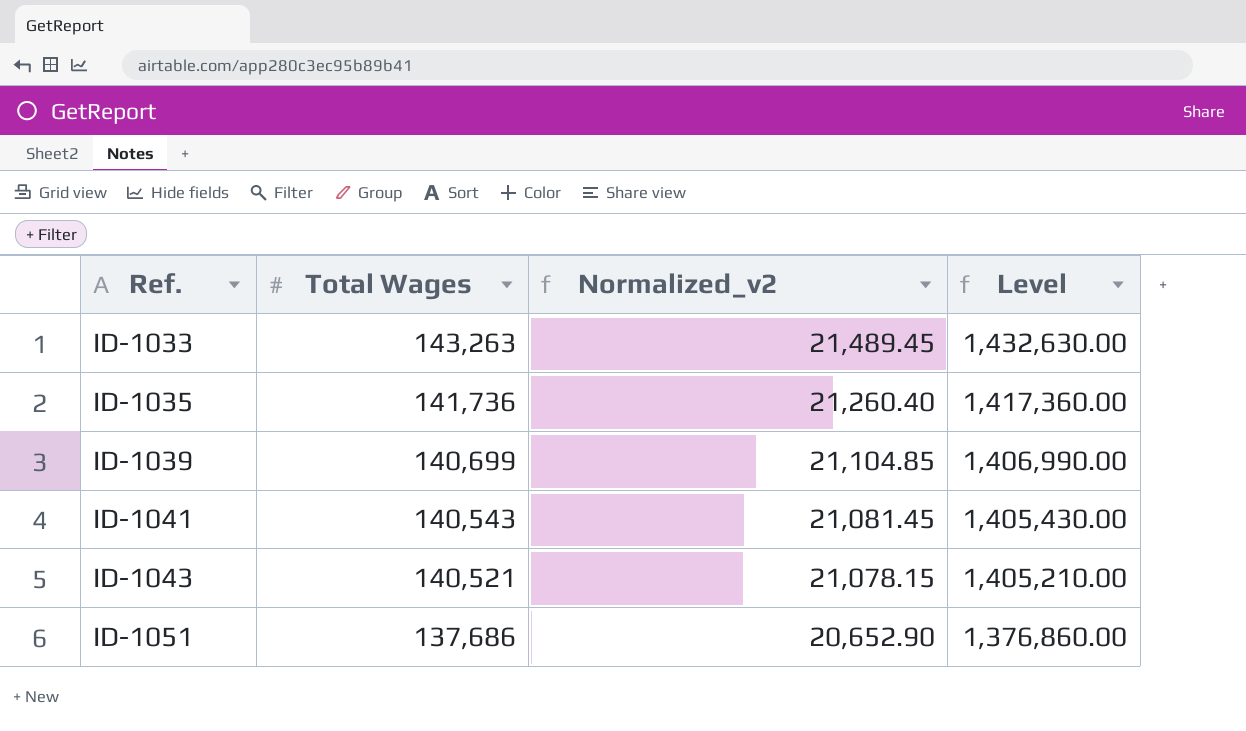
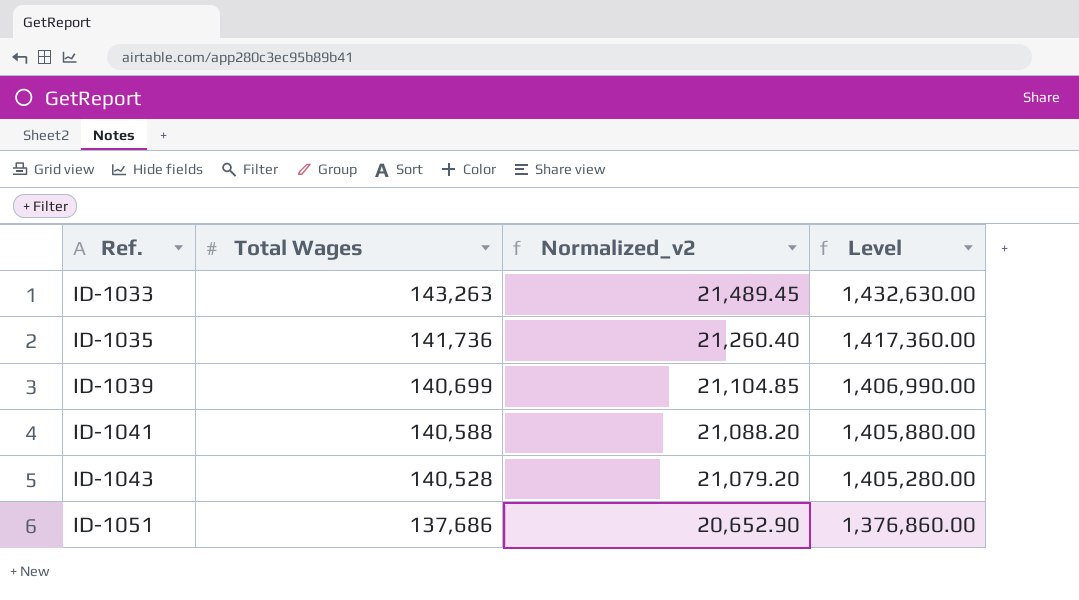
ID-1041 | Total Wages: 140,543 -> 140,588
ID-1041 | Normalized_v2: 21,081.45 -> 21,088.20
ID-1041 | Level: 1,405,430.00 -> 1,405,880.00
ID-1043 | Total Wages: 140,521 -> 140,528
ID-1043 | Normalized_v2: 21,078.15 -> 21,079.20
ID-1043 | Level: 1,405,210.00 -> 1,405,280.00

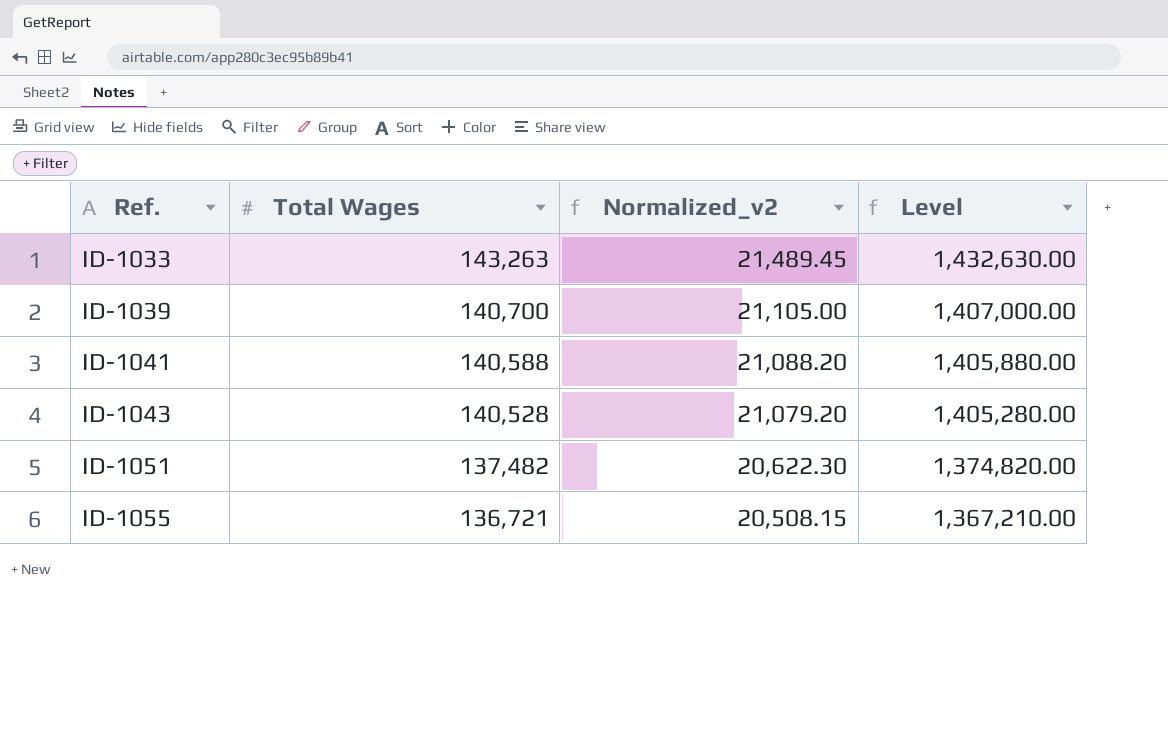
row ID-1035: 141,736 | 21,260.40 | 1,417,360.00 -> none
ID-1039 | Total Wages: 140,699 -> 140,700
ID-1039 | Normalized_v2: 21,104.85 -> 21,105.00
ID-1039 | Level: 1,406,990.00 -> 1,407,000.00
ID-1051 | Total Wages: 137,686 -> 137,482
ID-1051 | Normalized_v2: 20,652.90 -> 20,622.30
ID-1051 | Level: 1,376,860.00 -> 1,374,820.00
row ID-1055: none -> 136,721 | 20,508.15 | 1,367,210.00

